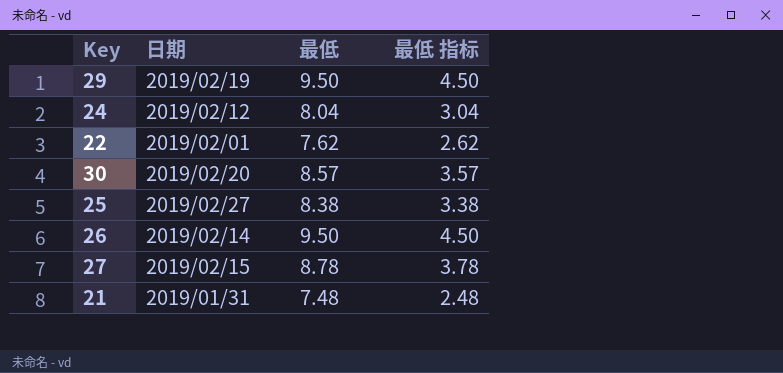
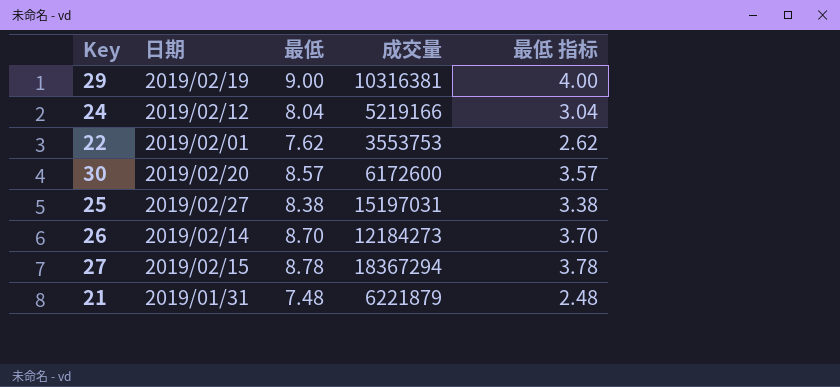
column 成交量 | position: none -> 4
29 | 最低: 9.50 -> 9.00
29 | 最低 指标: 4.50 -> 4.00
26 | 最低: 9.50 -> 8.70
26 | 最低 指标: 4.50 -> 3.70

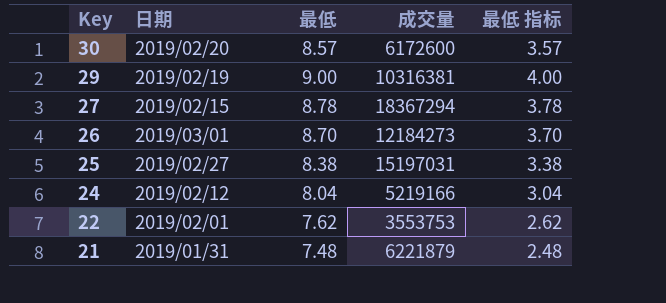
row order: none -> Key descending
26 | 日期: 2019/02/14 -> 2019/03/01

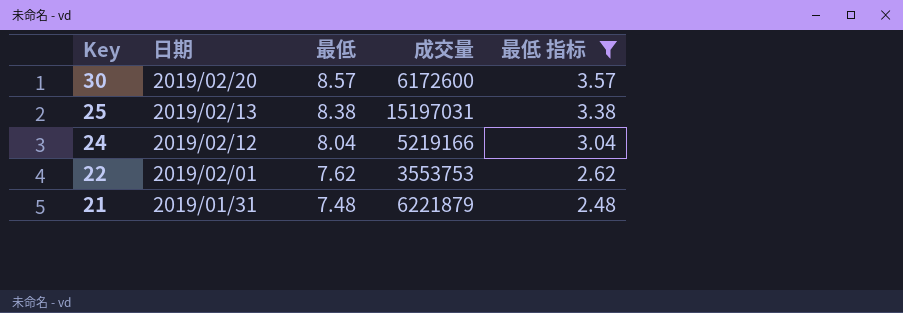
filter: none -> 最低 指标 <= 3.57
25 | 日期: 2019/02/27 -> 2019/02/13

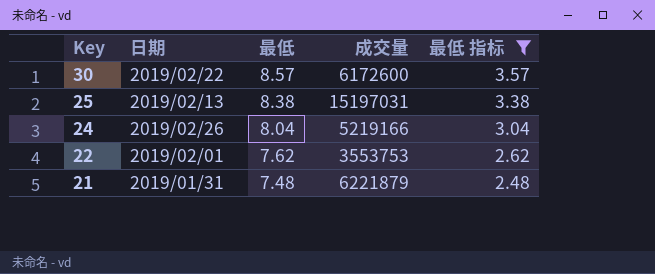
30 | 日期: 2019/02/20 -> 2019/02/22
24 | 日期: 2019/02/12 -> 2019/02/26

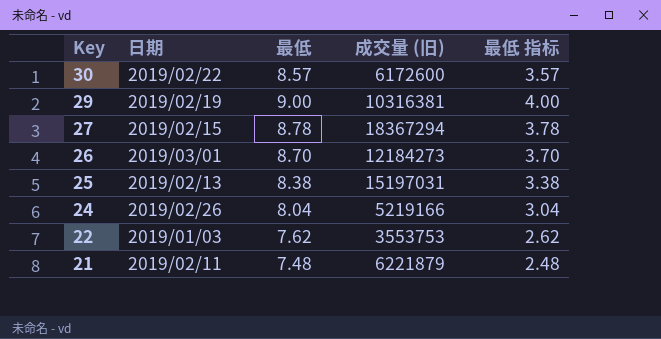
filter: 最低 指标 <= 3.57 -> none
column name: 成交量 -> 成交量 (旧)
22 | 日期: 2019/02/01 -> 2019/01/03
21 | 日期: 2019/01/31 -> 2019/02/11

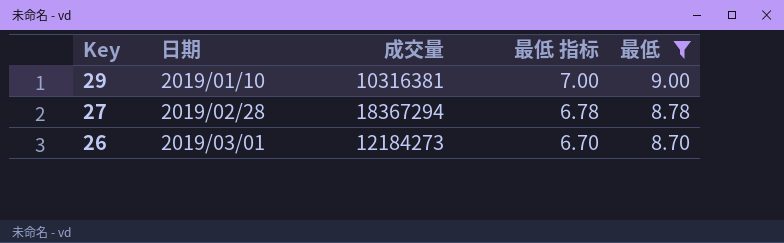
filter: none -> 最低 >= 8.70
column name: 成交量 (旧) -> 成交量
column 最低 指标 | formula: [最低] - 5 -> [最低] - 2
column 最低 | position: 3 -> 5
29 | 日期: 2019/02/19 -> 2019/01/10
27 | 日期: 2019/02/15 -> 2019/02/28

